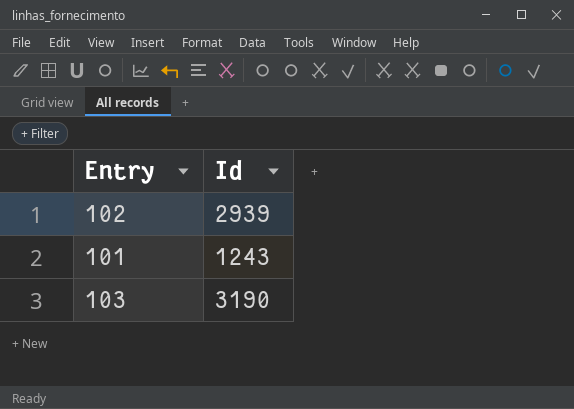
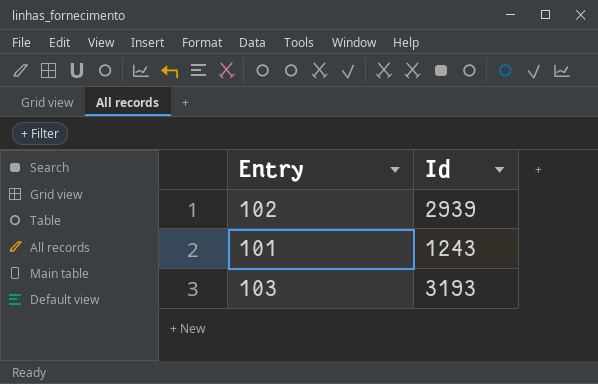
103 | Id: 3190 -> 3193

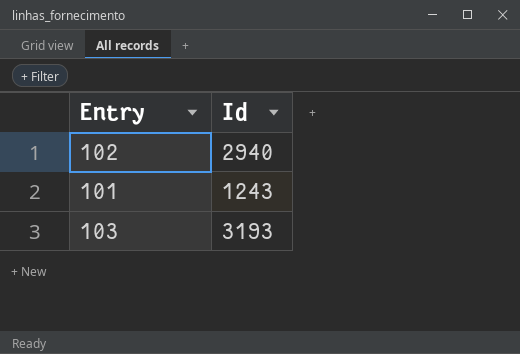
102 | Id: 2939 -> 2940

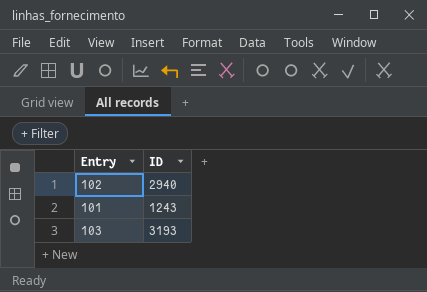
column name: Id -> ID

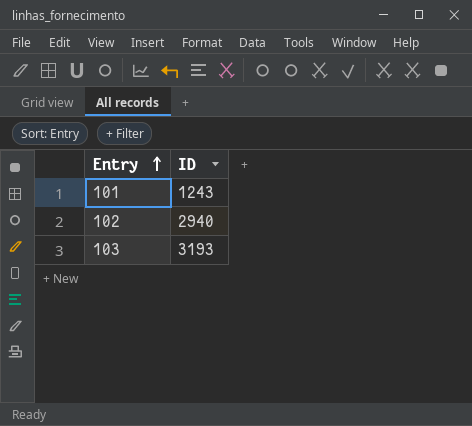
row order: none -> Entry ascending

